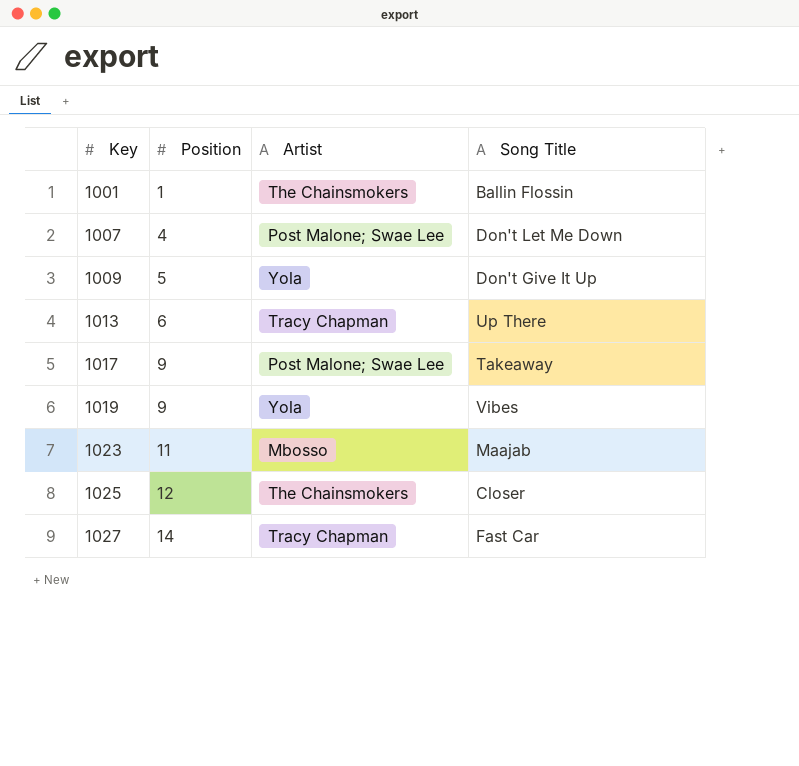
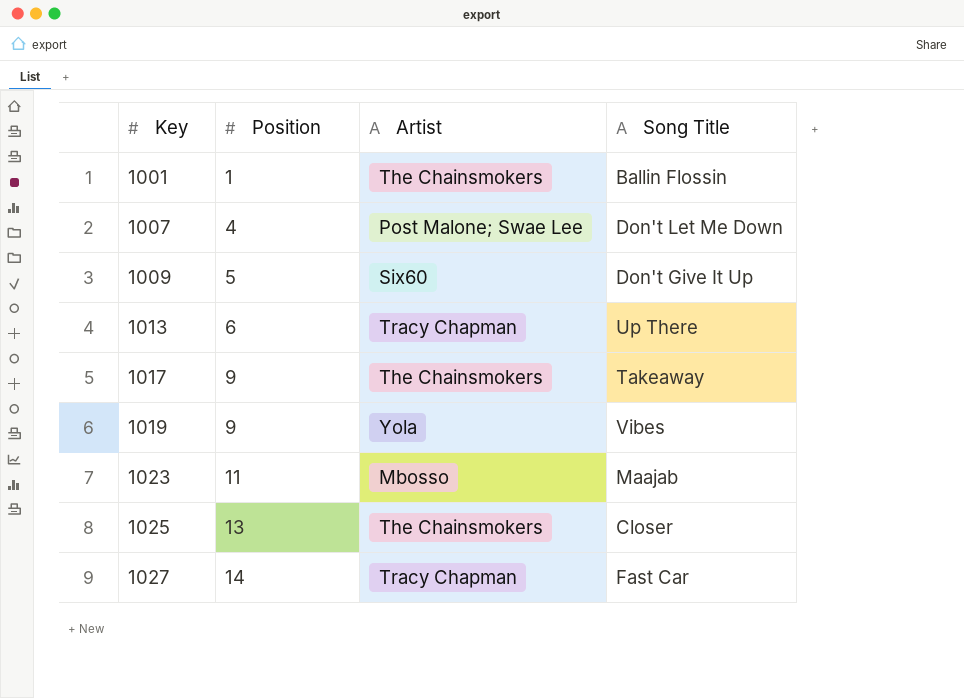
1009 | Artist: Yola -> Six60
1017 | Artist: Post Malone; Swae Lee -> The Chainsmokers
1025 | Position: 12 -> 13

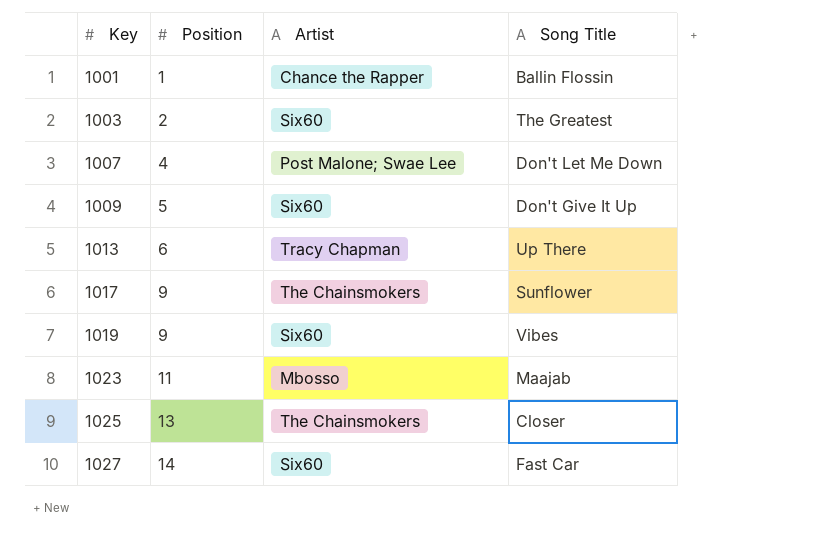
1001 | Artist: The Chainsmokers -> Chance the Rapper
row 1003: none -> 2 | Six60 | The Greatest
1017 | Song Title: Takeaway -> Sunflower
1019 | Artist: Yola -> Six60
1027 | Artist: Tracy Chapman -> Six60

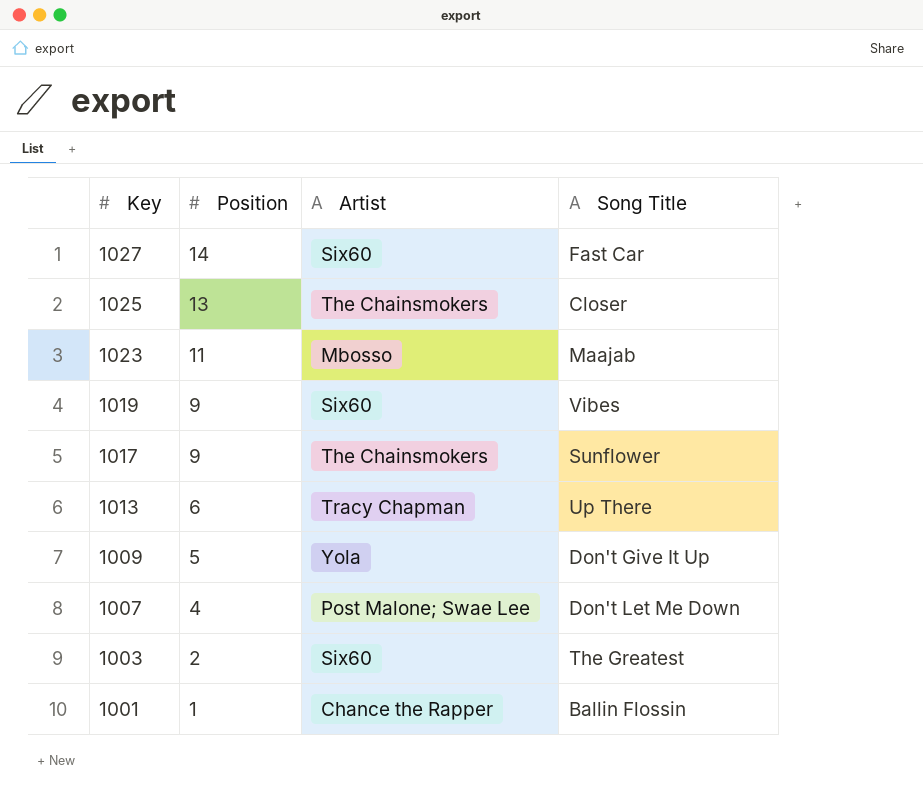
row order: Key ascending -> Key descending
1009 | Artist: Six60 -> Yola

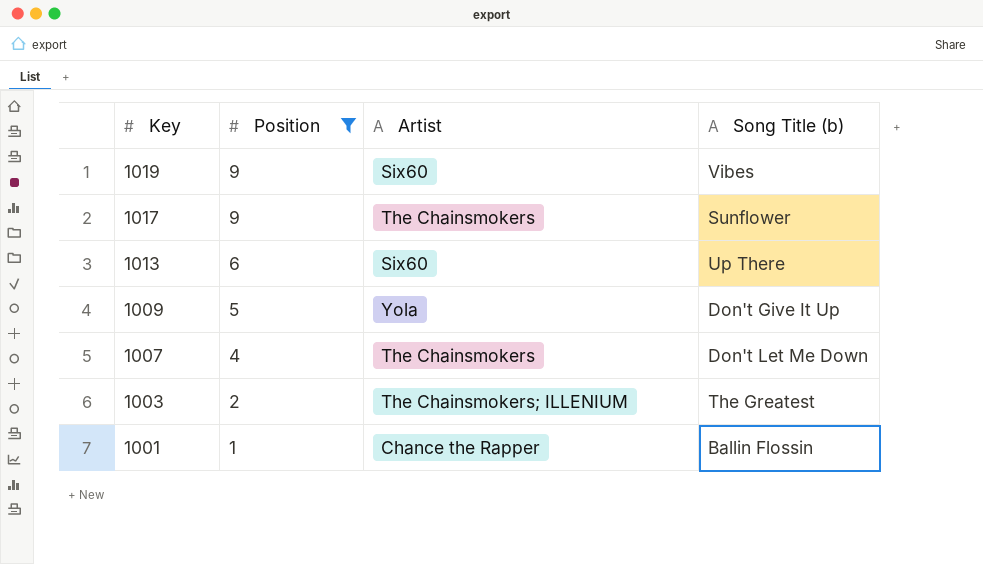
filter: none -> Position <= 9
column name: Song Title -> Song Title (b)
1013 | Artist: Tracy Chapman -> Six60
1007 | Artist: Post Malone; Swae Lee -> The Chainsmokers
1003 | Artist: Six60 -> The Chainsmokers; ILLENIUM

